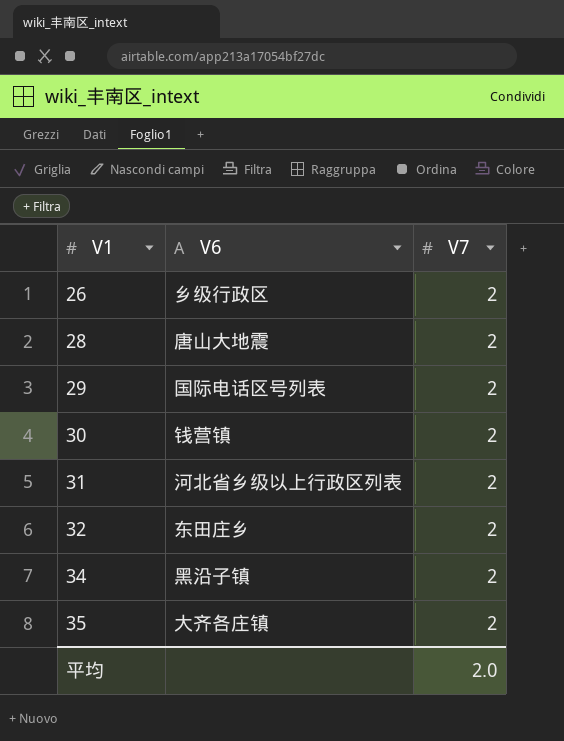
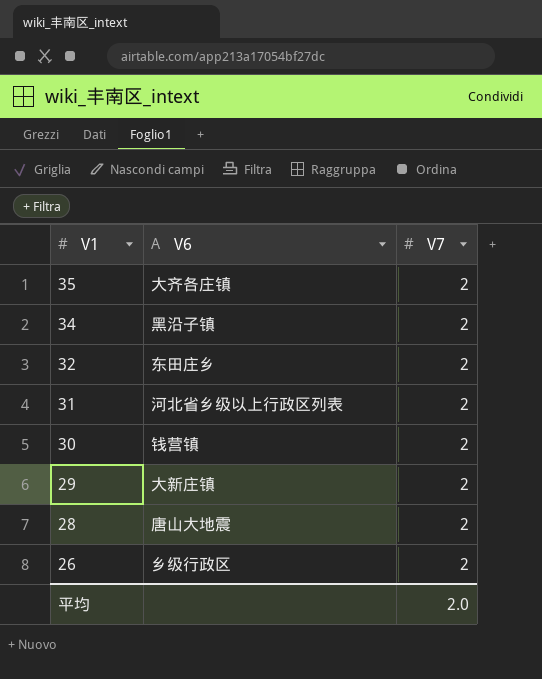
row order: V1 ascending -> V1 descending
29 | V6: 国际电话区号列表 -> 大新庄镇

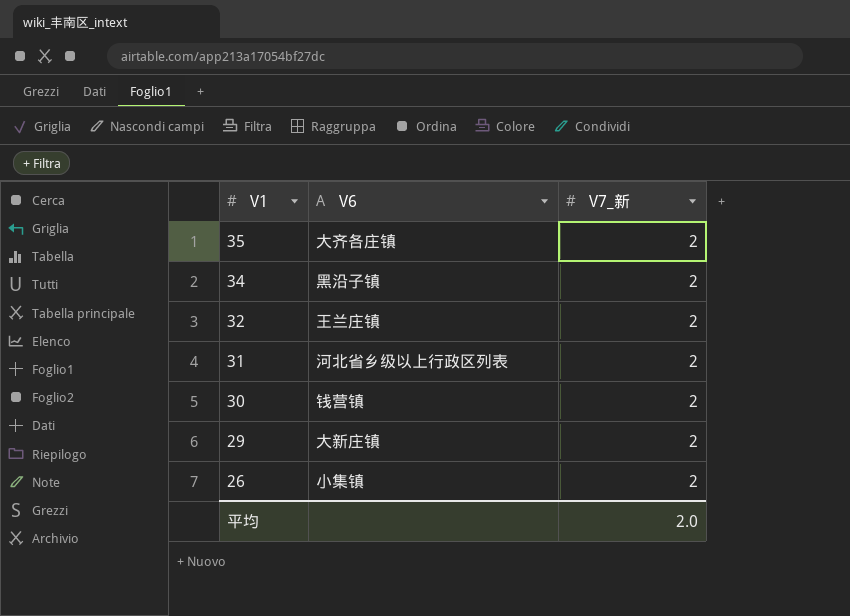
column name: V7 -> V7_新
row 28: 唐山大地震 | 2 -> none
32 | V6: 东田庄乡 -> 王兰庄镇
26 | V6: 乡级行政区 -> 小集镇

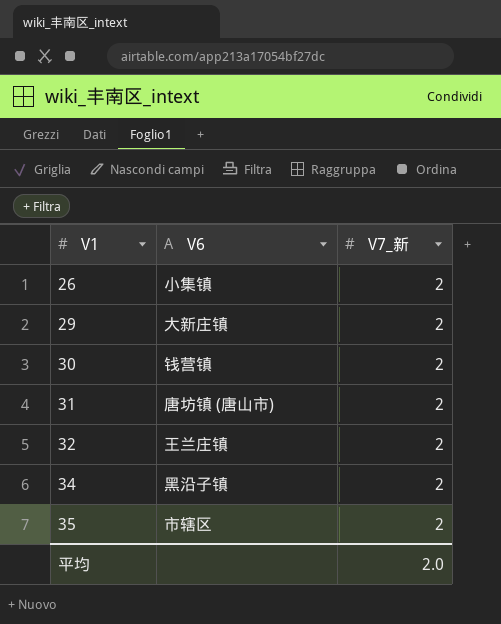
row order: V1 descending -> V1 ascending
31 | V6: 河北省乡级以上行政区列表 -> 唐坊镇 (唐山市)
35 | V6: 大齐各庄镇 -> 市辖区

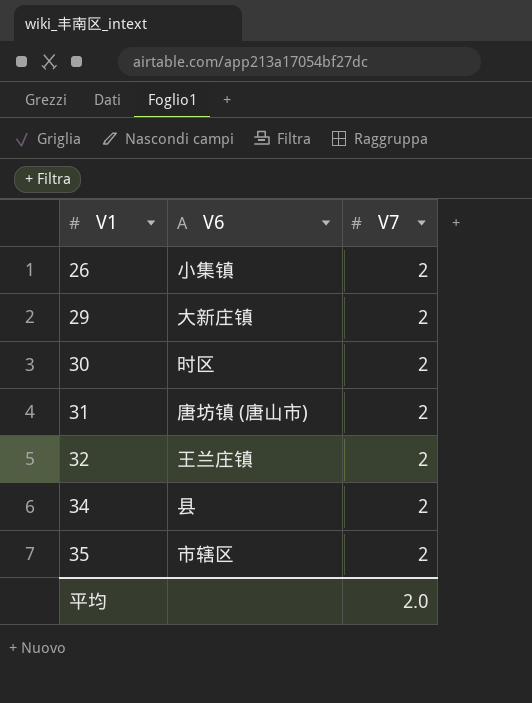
column name: V7_新 -> V7
30 | V6: 钱营镇 -> 时区
34 | V6: 黑沿子镇 -> 县

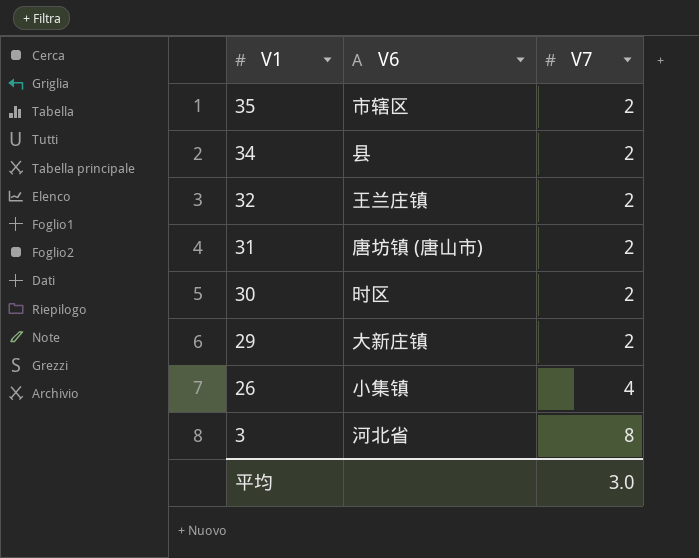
row order: V1 ascending -> V1 descending
26 | V7: 2 -> 4
row 3: none -> 河北省 | 8
平均 | V7: 2.0 -> 3.0

